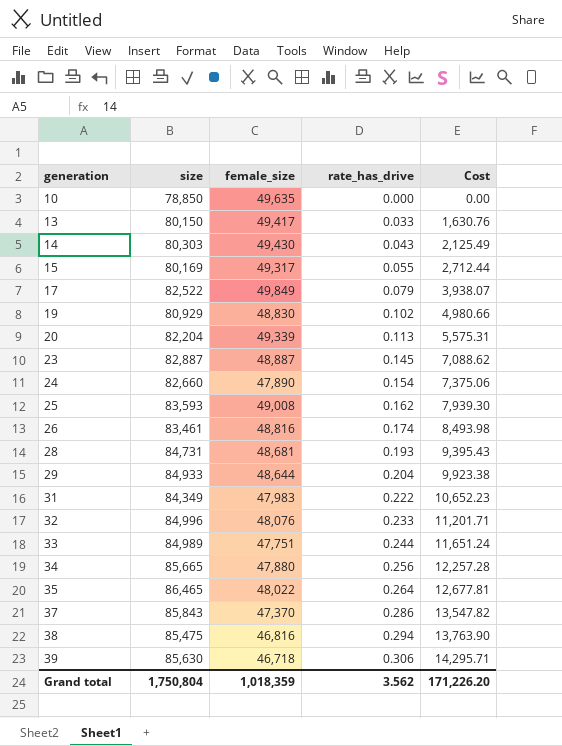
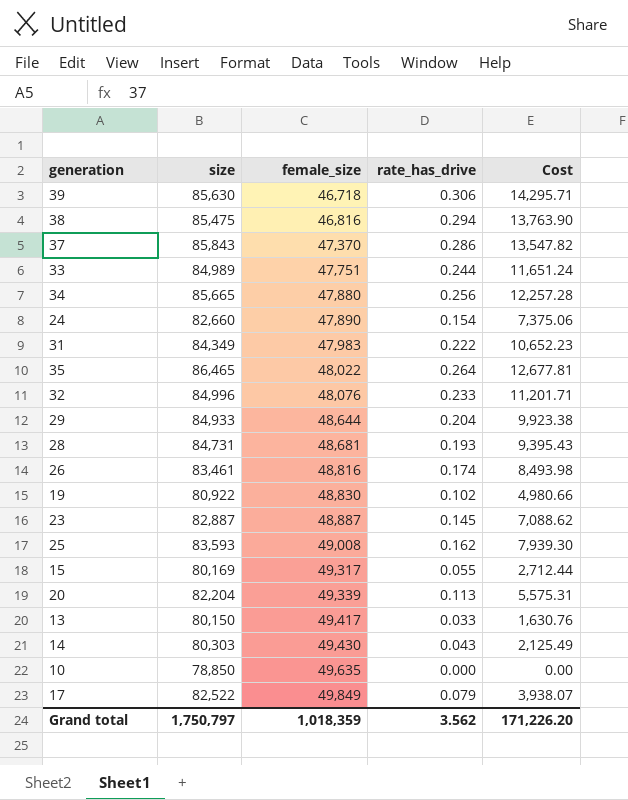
row order: generation ascending -> female_size ascending
19 | size: 80,929 -> 80,922
Grand total | size: 1,750,804 -> 1,750,797

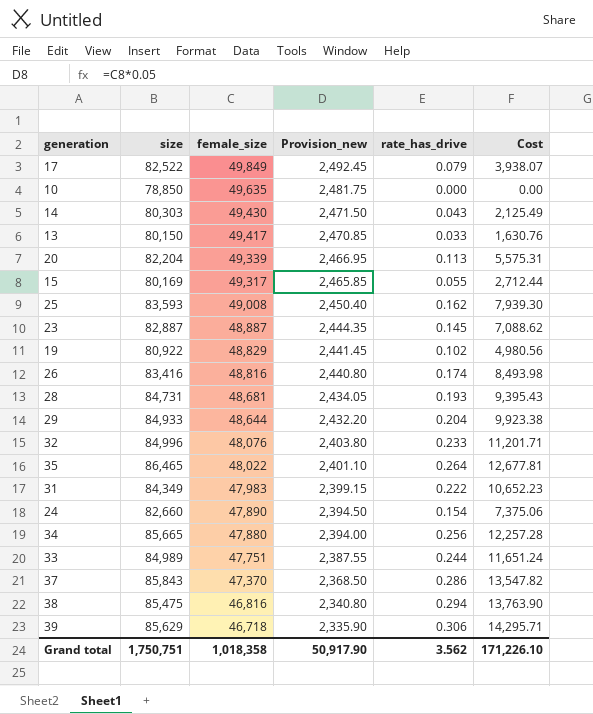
row order: female_size ascending -> female_size descending
column Provision_new | formula: none -> [female_size] * 0.05
19 | female_size: 48,830 -> 48,829
19 | Cost: 4,980.66 -> 4,980.56
26 | size: 83,461 -> 83,416
39 | size: 85,630 -> 85,629
Grand total | size: 1,750,797 -> 1,750,751
Grand total | female_size: 1,018,359 -> 1,018,358
Grand total | Cost: 171,226.20 -> 171,226.10

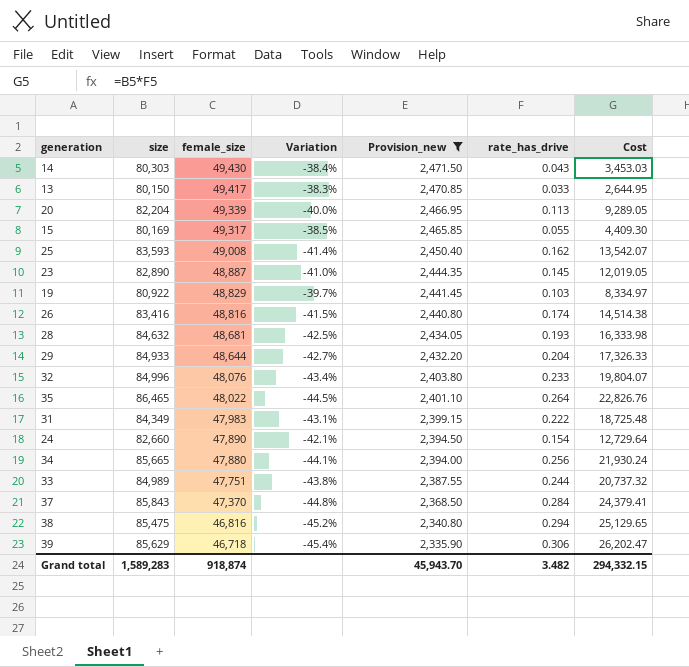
filter: none -> Provision_new <= 2,471.50
column Variation | formula: none -> ([female_size] - [size]) / [size]
column Cost | formula: [female_size] * [rate_has_drive] -> [size] * [rate_has_drive]
23 | size: 82,887 -> 82,890
19 | rate_has_drive: 0.102 -> 0.103
28 | size: 84,731 -> 84,632
37 | rate_has_drive: 0.286 -> 0.284
Grand total | size: 1,750,751 -> 1,589,283
Grand total | female_size: 1,018,358 -> 918,874
Grand total | Provision_new: 50,917.90 -> 45,943.70
Grand total | rate_has_drive: 3.562 -> 3.482
Grand total | Cost: 171,226.10 -> 294,332.15

